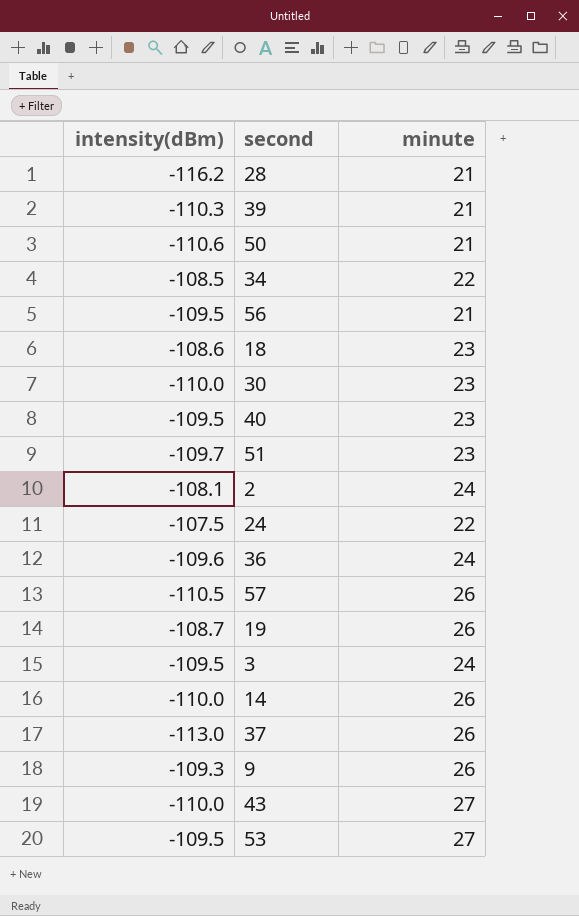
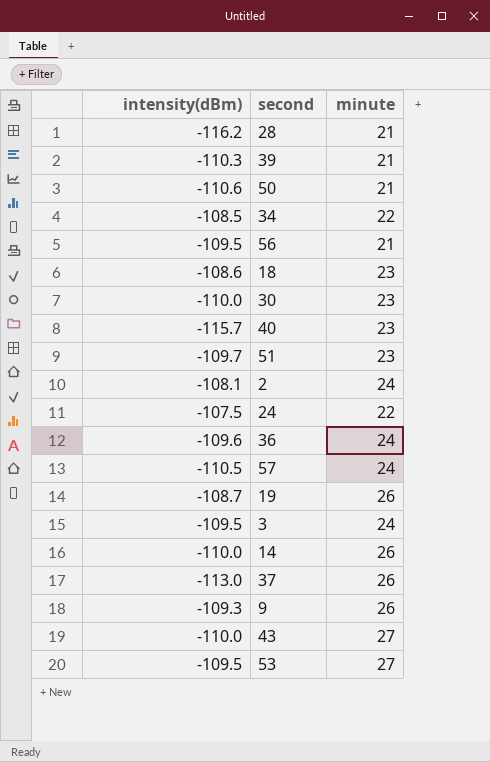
40 | intensity(dBm): -109.5 -> -115.7
57 | minute: 26 -> 24

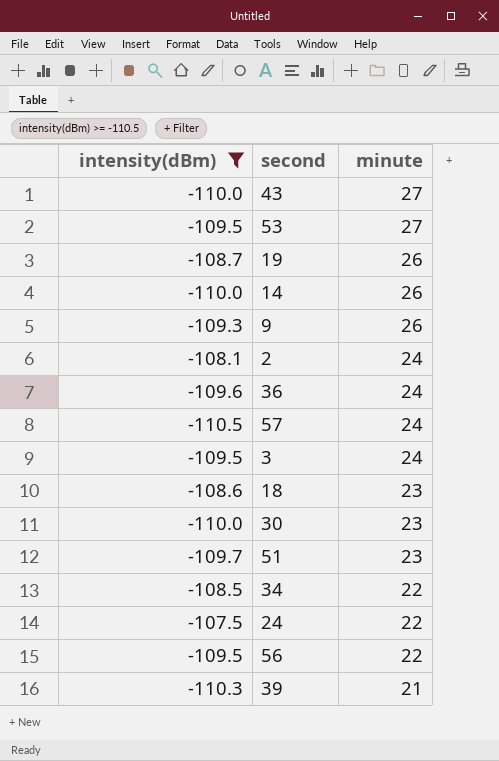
filter: none -> intensity(dBm) >= -110.5
row order: none -> minute descending
56 | minute: 21 -> 22

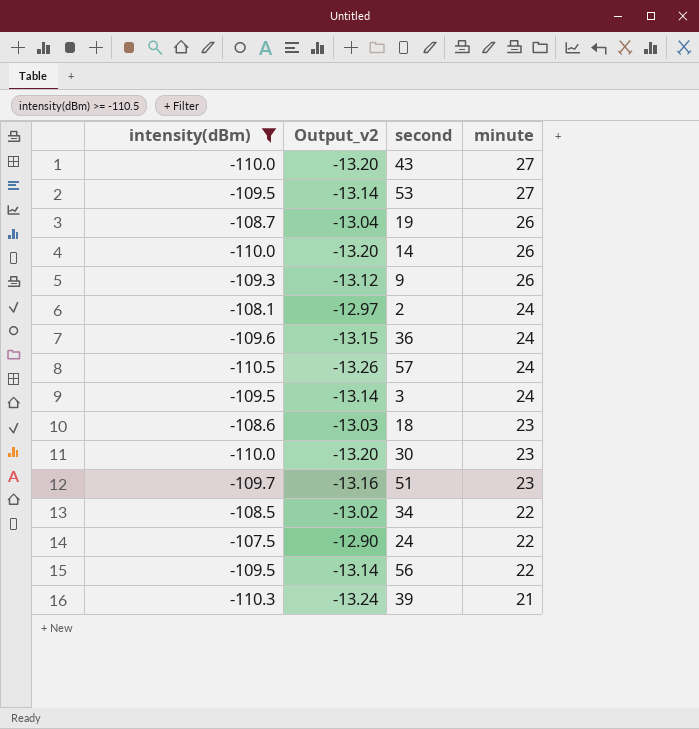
column Output_v2 | formula: none -> [intensity(dBm)] * 0.12

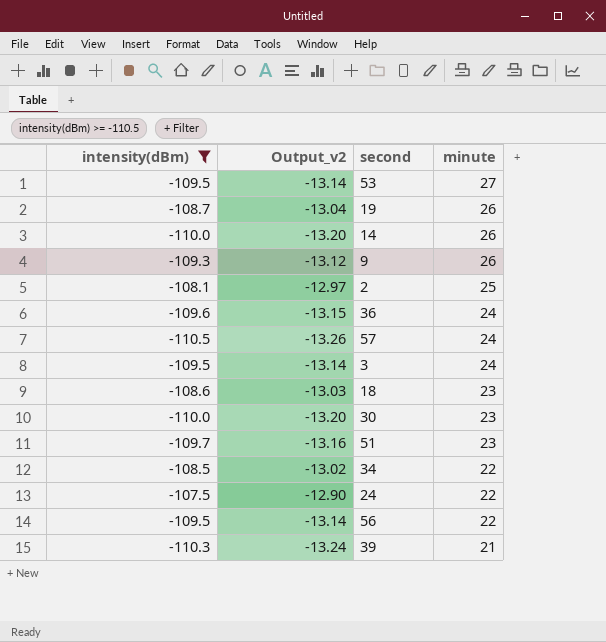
row 43: -110.0 | -13.20 | 27 -> none
2 | minute: 24 -> 25

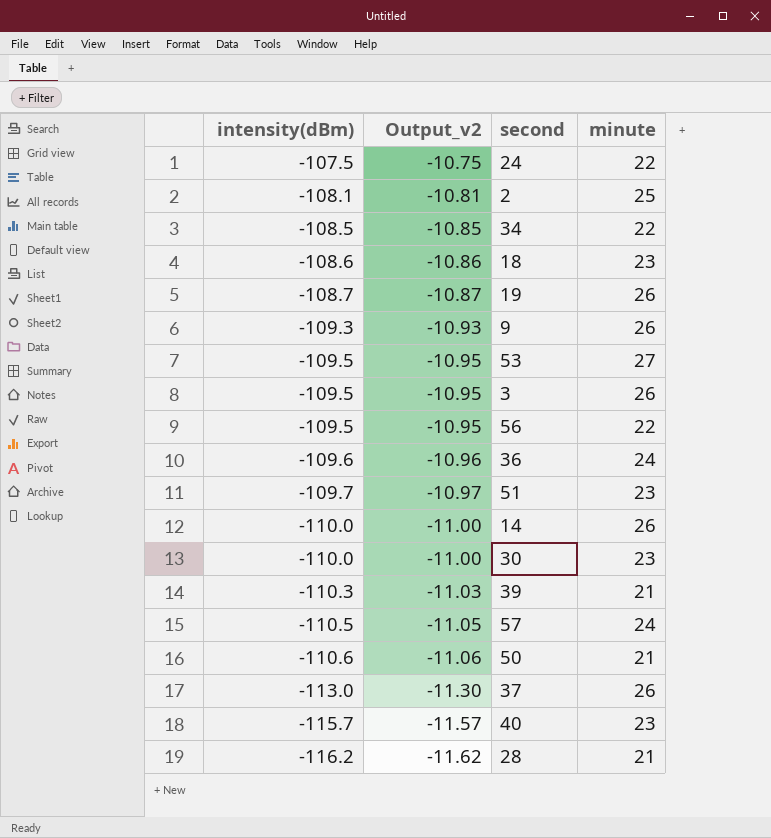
filter: intensity(dBm) >= -110.5 -> none
row order: minute descending -> intensity(dBm) descending
column Output_v2 | formula: [intensity(dBm)] * 0.12 -> [intensity(dBm)] * 0.1
3 | minute: 24 -> 26

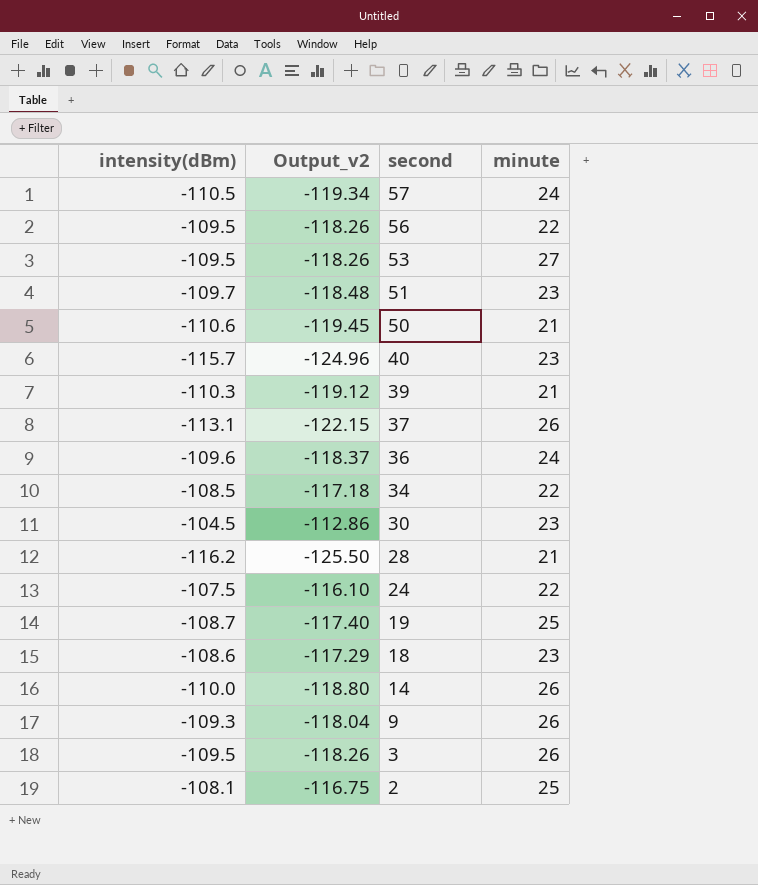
row order: intensity(dBm) descending -> second descending
column Output_v2 | formula: [intensity(dBm)] * 0.1 -> [intensity(dBm)] * 1.08
37 | intensity(dBm): -113.0 -> -113.1
30 | intensity(dBm): -110.0 -> -104.5
19 | minute: 26 -> 25

